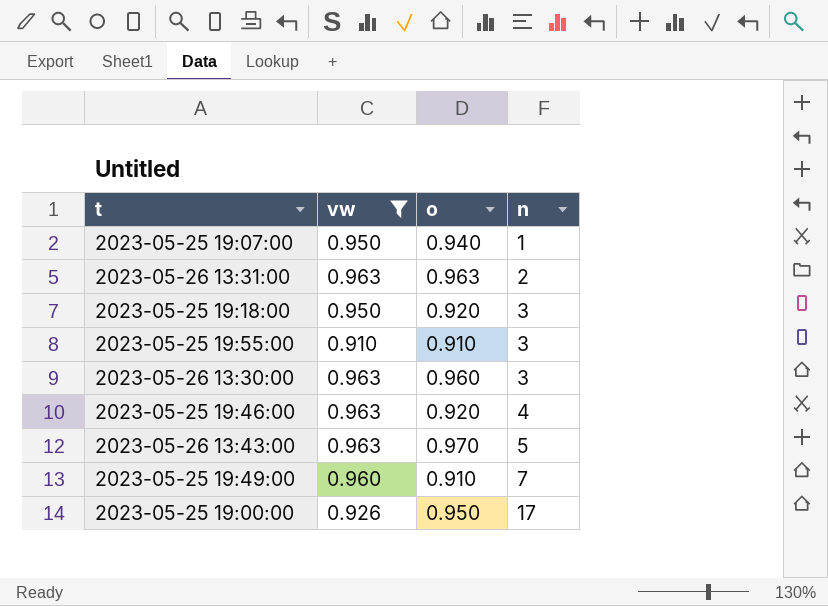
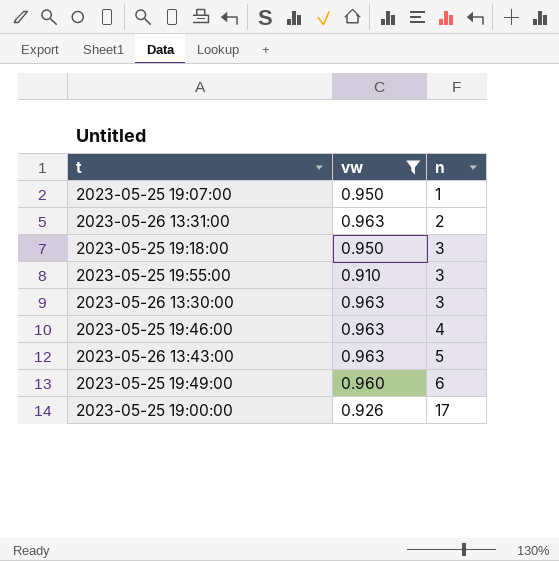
column o | position: 3 -> none
2023-05-25 19:49:00 | n: 7 -> 6

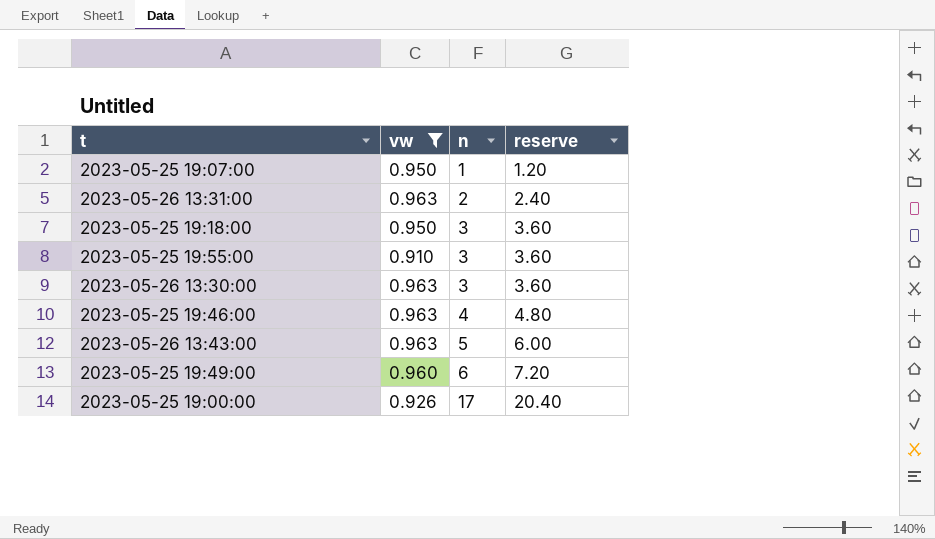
column reserve | formula: none -> [n] * 1.2

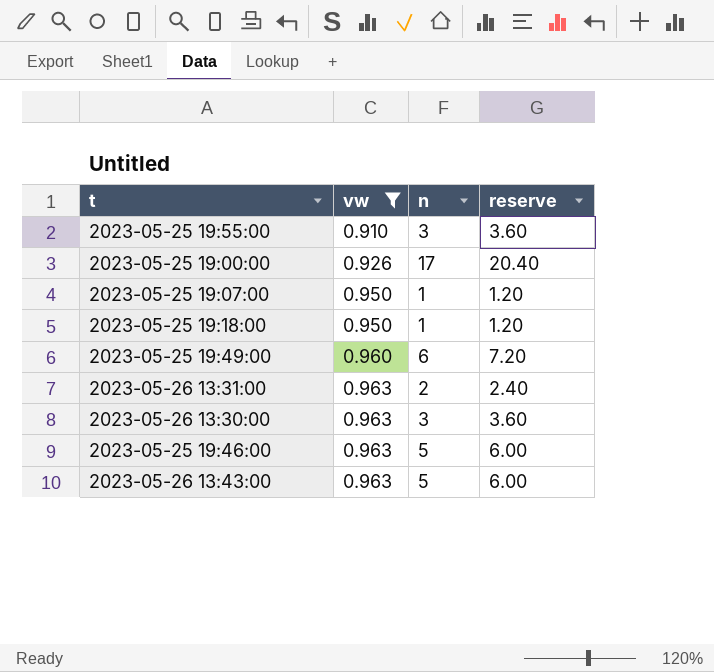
row order: n ascending -> vw ascending
2023-05-25 19:18:00 | n: 3 -> 1
2023-05-25 19:18:00 | reserve: 3.60 -> 1.20
2023-05-25 19:46:00 | n: 4 -> 5
2023-05-25 19:46:00 | reserve: 4.80 -> 6.00

